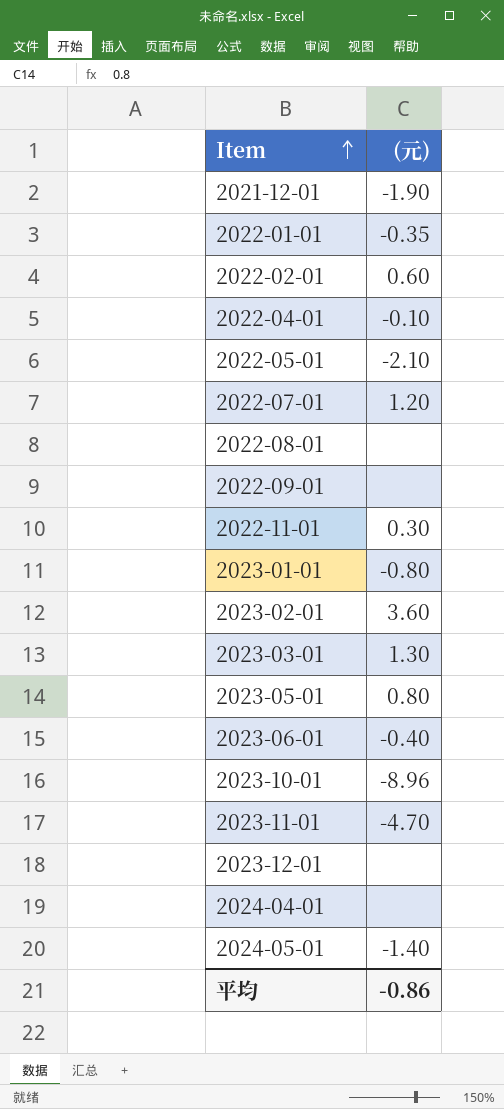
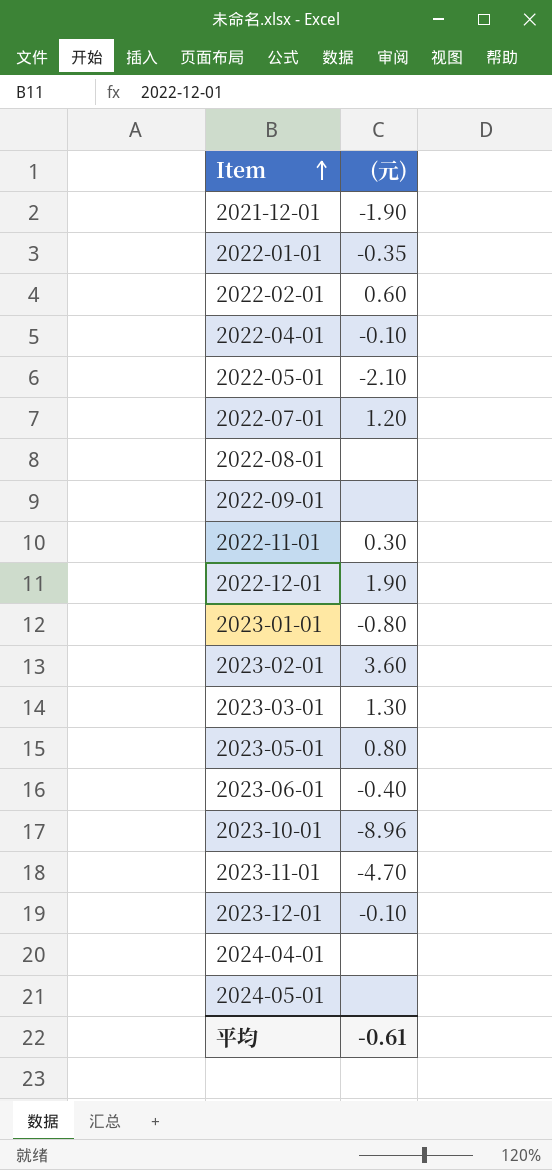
row 2022-12-01: none -> 1.90
2023-12-01 | (元): none -> -0.10
2024-05-01 | (元): -1.40 -> none
平均 | (元): -0.86 -> -0.61

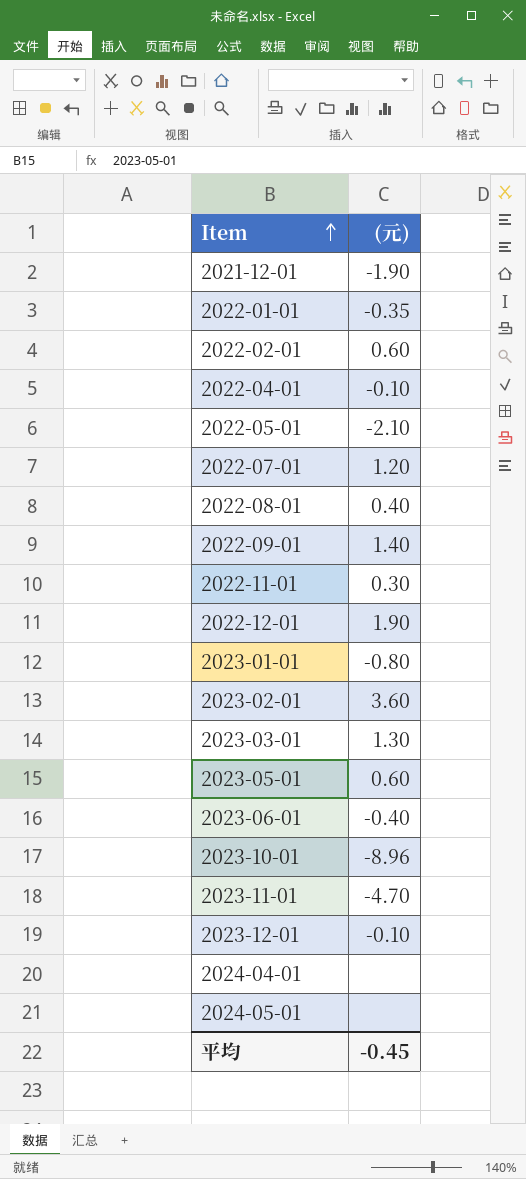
2022-08-01 | (元): none -> 0.40
2022-09-01 | (元): none -> 1.40
2023-05-01 | (元): 0.80 -> 0.60
平均 | (元): -0.61 -> -0.45

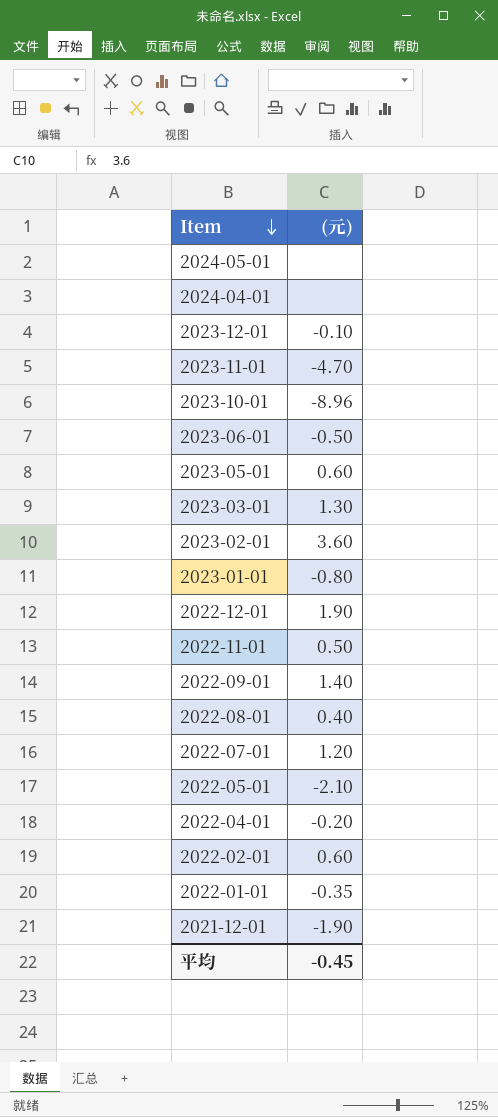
row order: Item ascending -> Item descending
2023-06-01 | (元): -0.40 -> -0.50
2022-11-01 | (元): 0.30 -> 0.50
2022-04-01 | (元): -0.10 -> -0.20

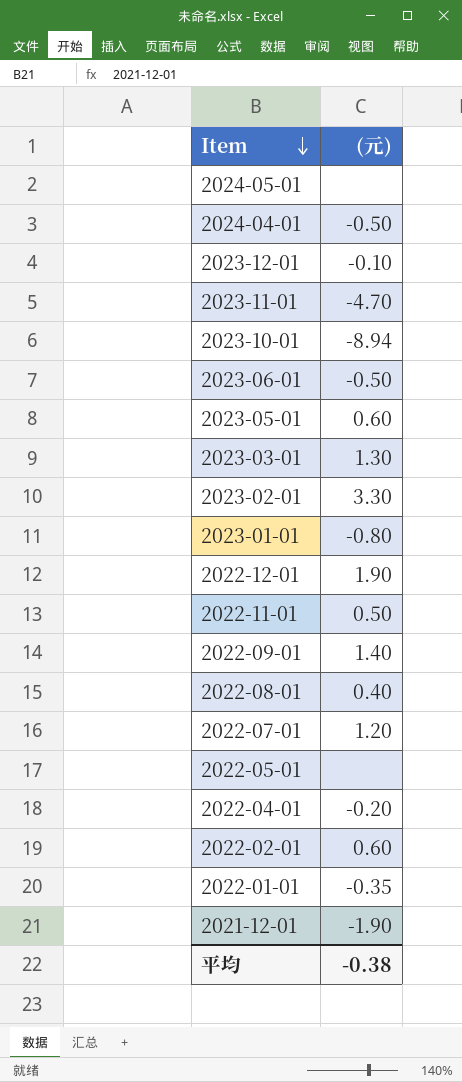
2024-04-01 | (元): none -> -0.50
2023-10-01 | (元): -8.96 -> -8.94
2023-02-01 | (元): 3.60 -> 3.30
2022-05-01 | (元): -2.10 -> none
平均 | (元): -0.45 -> -0.38

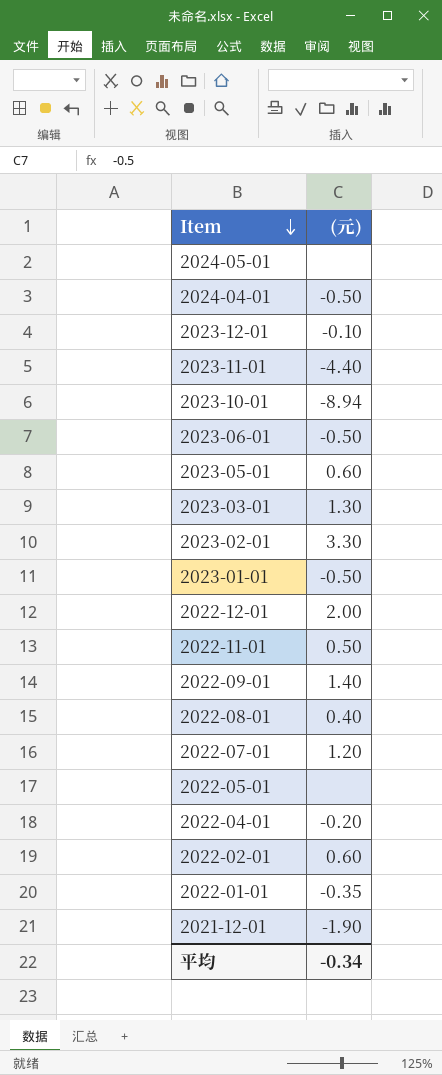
2023-11-01 | (元): -4.70 -> -4.40
2023-01-01 | (元): -0.80 -> -0.50
2022-12-01 | (元): 1.90 -> 2.00
平均 | (元): -0.38 -> -0.34

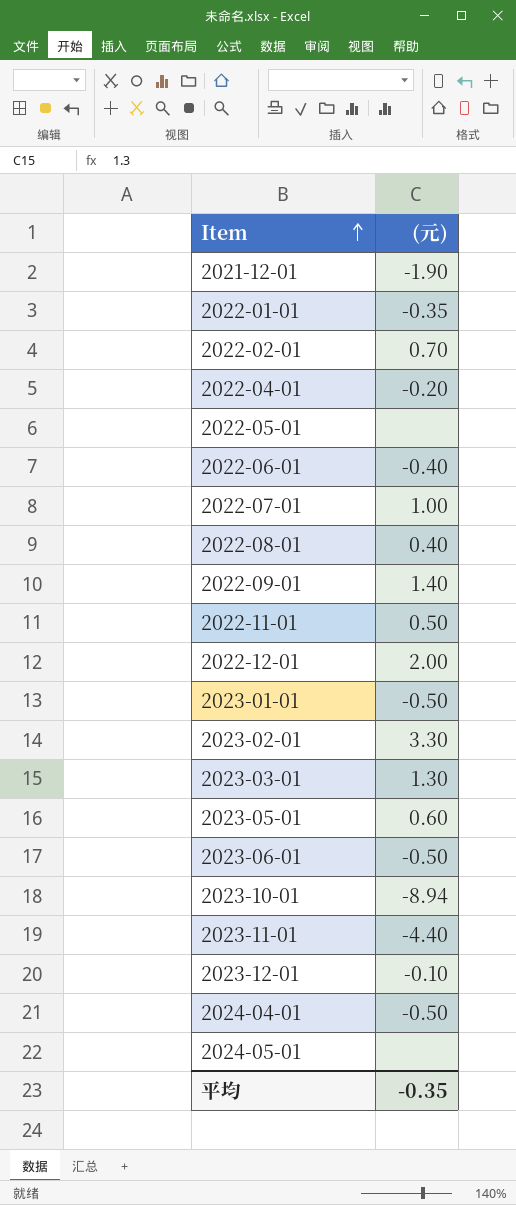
row order: Item descending -> Item ascending
2022-02-01 | (元): 0.60 -> 0.70
row 2022-06-01: none -> -0.40
2022-07-01 | (元): 1.20 -> 1.00
平均 | (元): -0.34 -> -0.35

